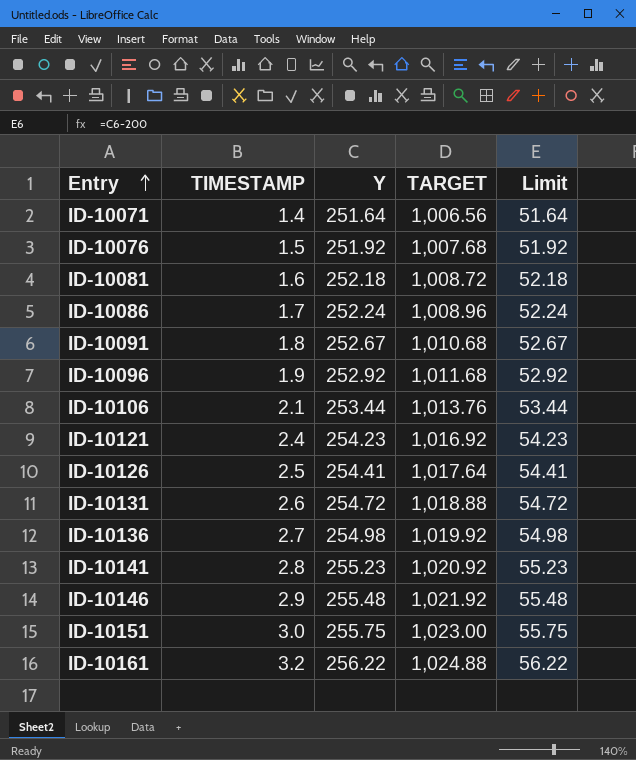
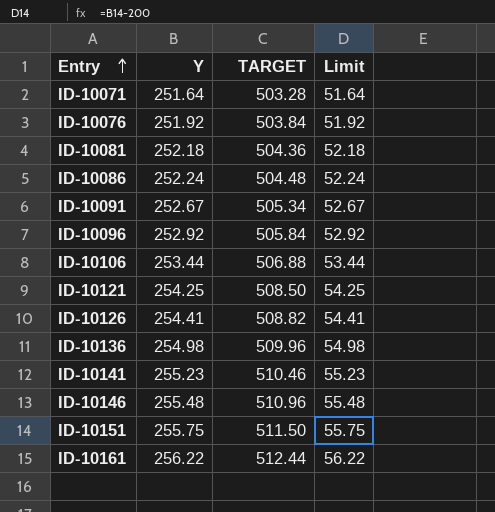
column TIMESTAMP | position: 2 -> none
column TARGET | formula: [Y] * 4 -> [Y] * 2
row ID-10131: 2.6 | 254.72 | 1,018.88 | 54.72 -> none
ID-10121 | Y: 254.23 -> 254.25
ID-10121 | Limit: 54.23 -> 54.25

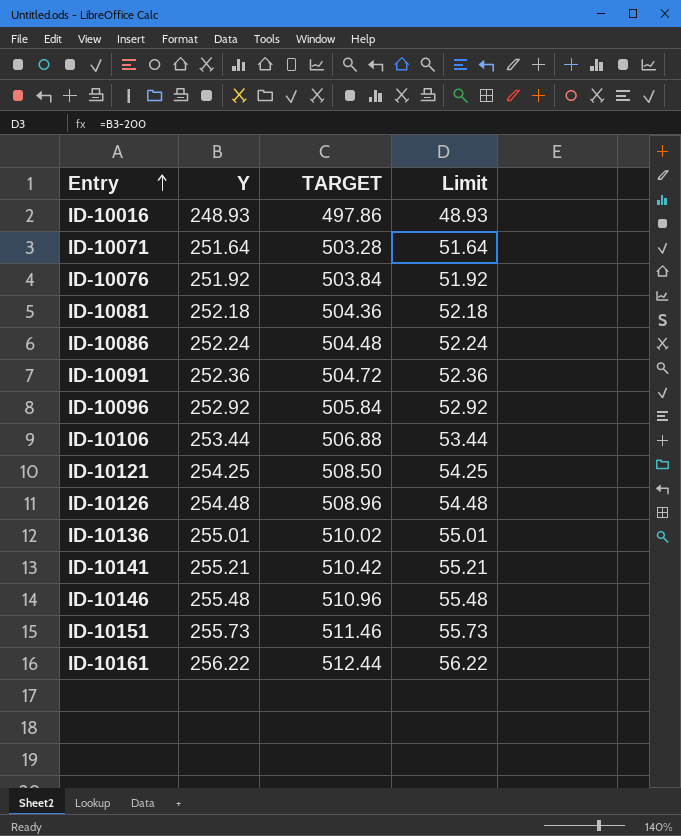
row ID-10016: none -> 248.93 | 497.86 | 48.93
ID-10091 | Y: 252.67 -> 252.36
ID-10091 | TARGET: 505.34 -> 504.72
ID-10091 | Limit: 52.67 -> 52.36
ID-10126 | Y: 254.41 -> 254.48
ID-10126 | TARGET: 508.82 -> 508.96
ID-10126 | Limit: 54.41 -> 54.48
ID-10136 | Y: 254.98 -> 255.01
ID-10136 | TARGET: 509.96 -> 510.02
ID-10136 | Limit: 54.98 -> 55.01
ID-10141 | Y: 255.23 -> 255.21
ID-10141 | TARGET: 510.46 -> 510.42
ID-10141 | Limit: 55.23 -> 55.21
ID-10151 | Y: 255.75 -> 255.73
ID-10151 | TARGET: 511.50 -> 511.46
ID-10151 | Limit: 55.75 -> 55.73

